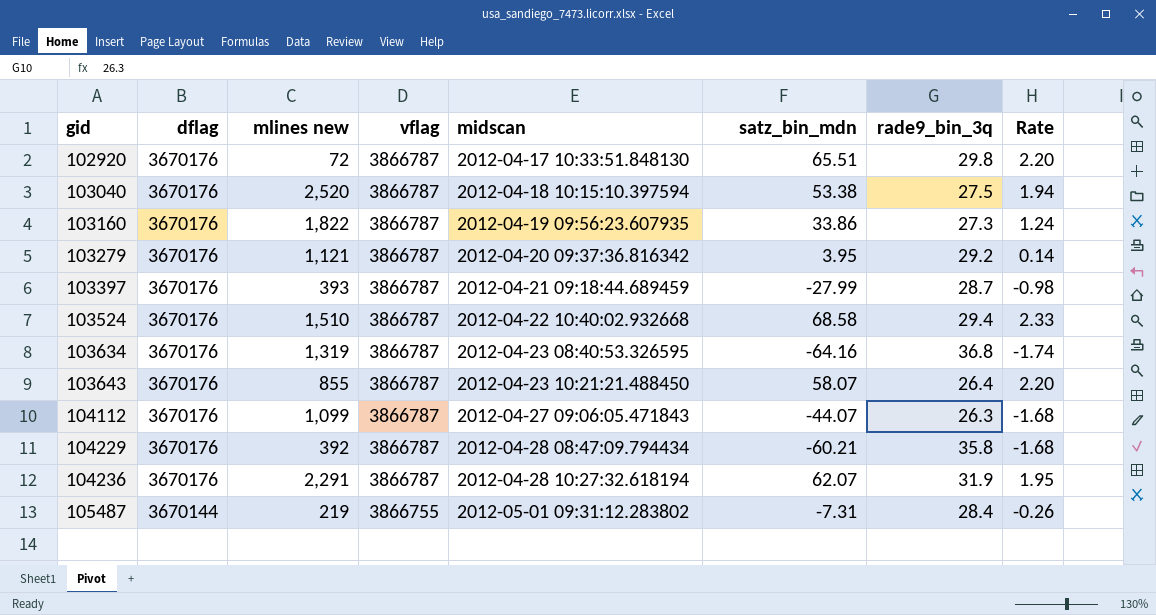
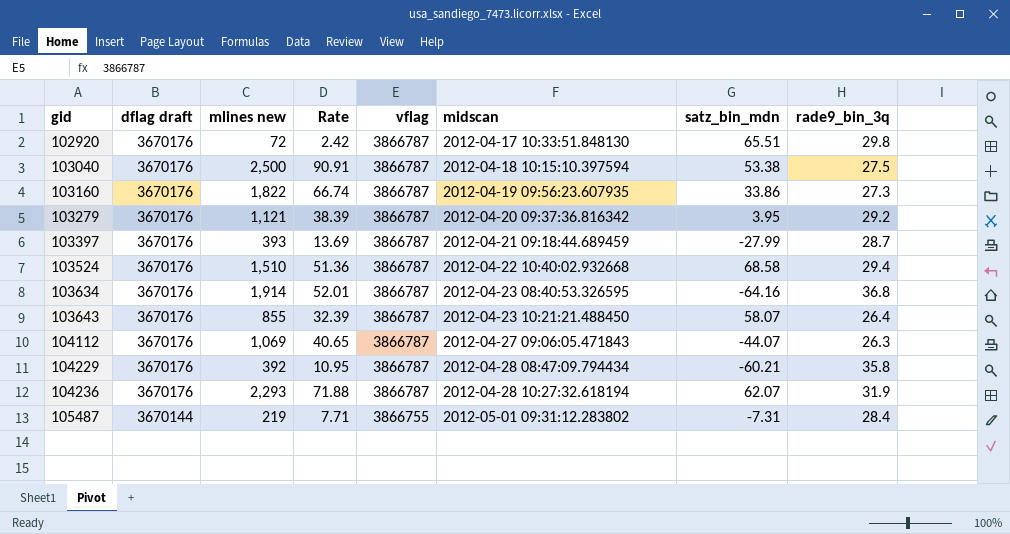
column name: dflag -> dflag draft
column Rate | formula: [satz_bin_mdn] / [rade9_bin_3q] -> [mlines new] / [rade9_bin_3q]
column Rate | position: 8 -> 4
103040 | mlines new: 2,520 -> 2,500
103634 | mlines new: 1,319 -> 1,914
104112 | mlines new: 1,099 -> 1,069
104236 | mlines new: 2,291 -> 2,293

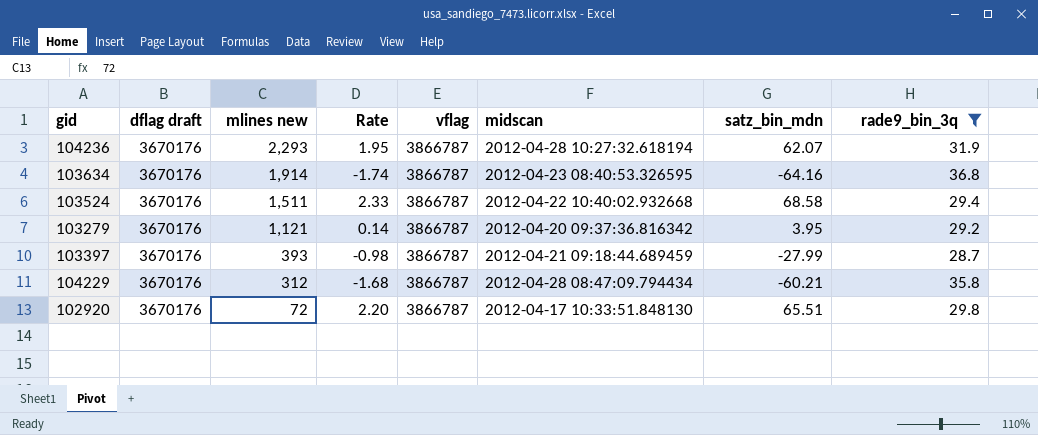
filter: none -> rade9_bin_3q >= 28.7
row order: gid ascending -> mlines new descending
column Rate | formula: [mlines new] / [rade9_bin_3q] -> [satz_bin_mdn] / [rade9_bin_3q]
103524 | mlines new: 1,510 -> 1,511
104229 | mlines new: 392 -> 312

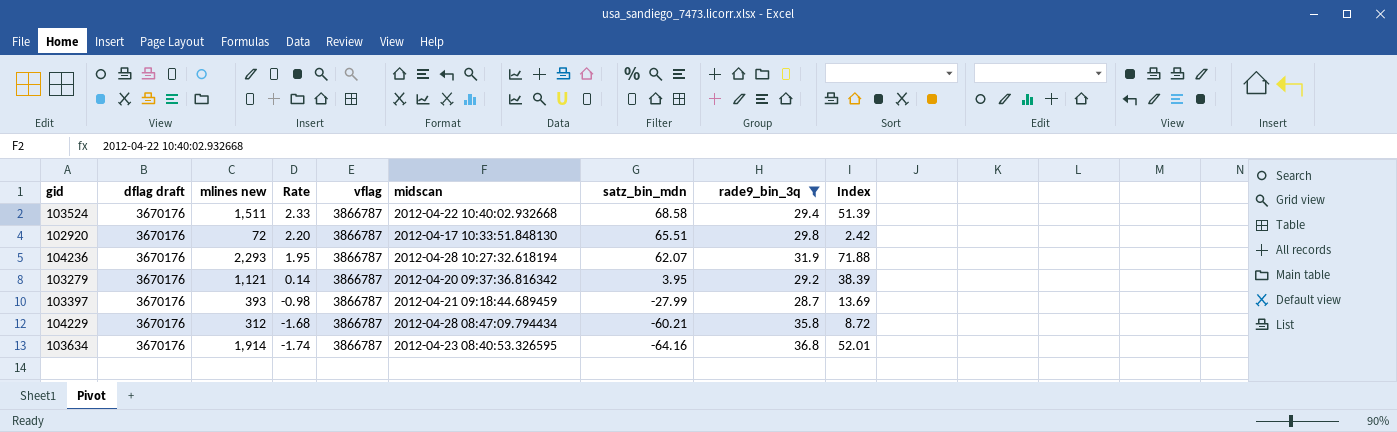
row order: mlines new descending -> Rate descending
column Index | formula: none -> [mlines new] / [rade9_bin_3q]

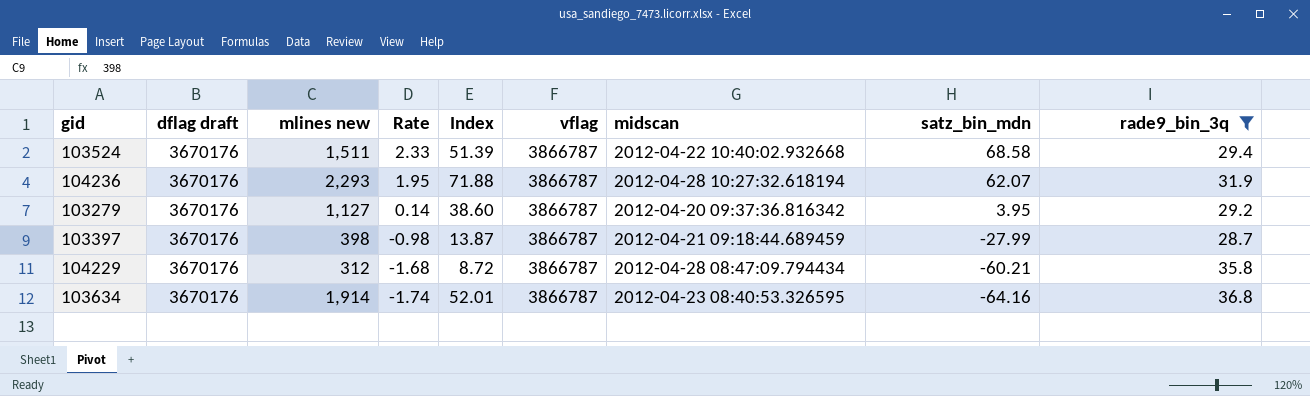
column Index | position: 9 -> 5
row 102920: 3670176 | 72 | 2.20 | 3866787 | 2012-04-17 10:33:51.848130 | 65.51 | 29.8 | 2.42 -> none
103279 | mlines new: 1,121 -> 1,127
103279 | Index: 38.39 -> 38.60
103397 | mlines new: 393 -> 398
103397 | Index: 13.69 -> 13.87

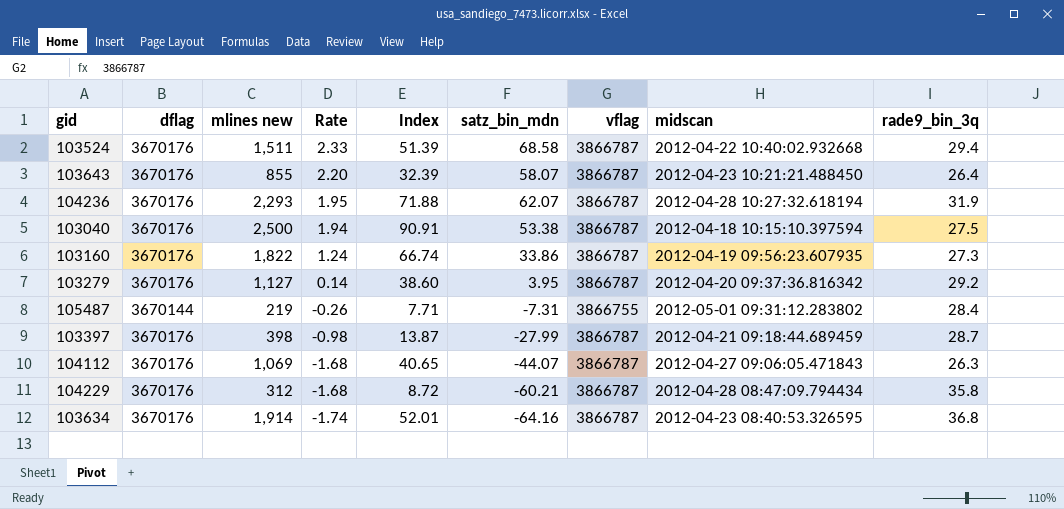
filter: rade9_bin_3q >= 28.7 -> none
column name: dflag draft -> dflag
column satz_bin_mdn | position: 8 -> 6

